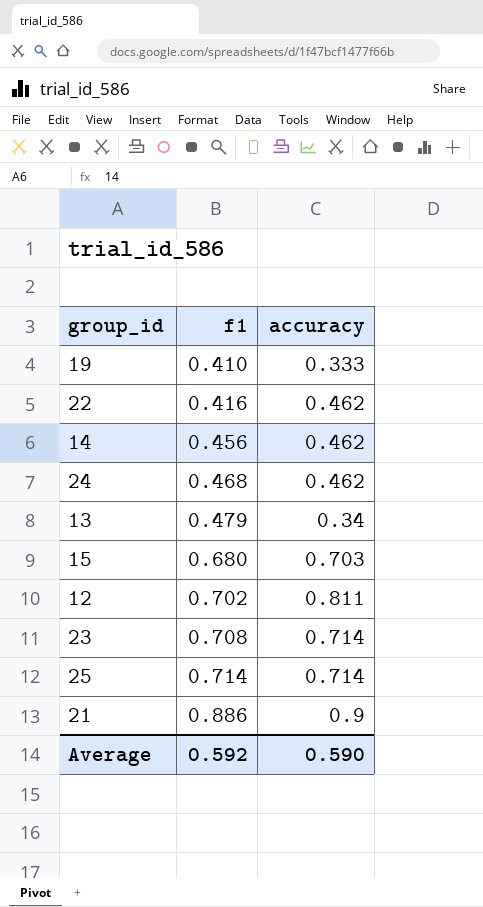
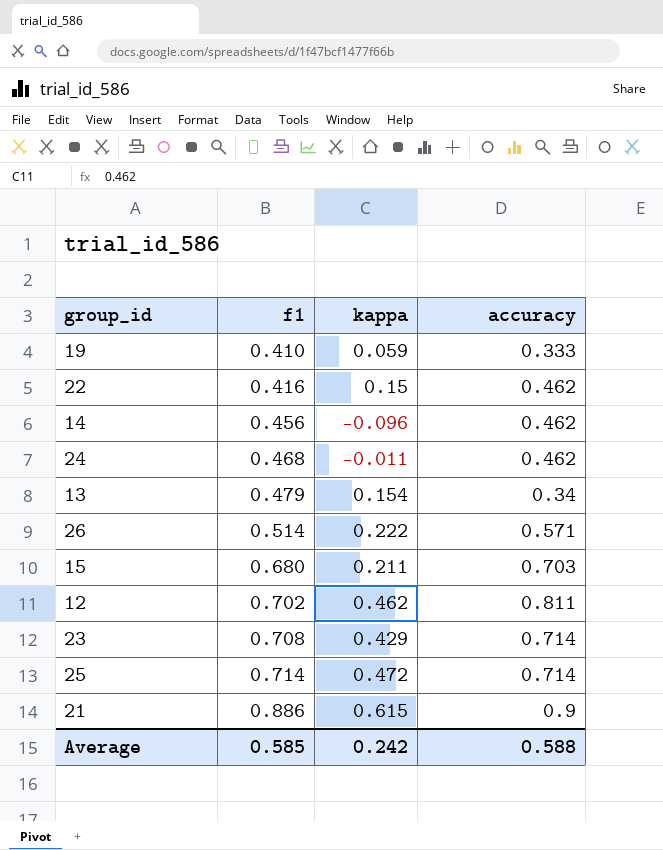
column kappa | position: none -> 3
row 26: none -> 0.514 | 0.222 | 0.571
Average | f1: 0.592 -> 0.585
Average | accuracy: 0.590 -> 0.588

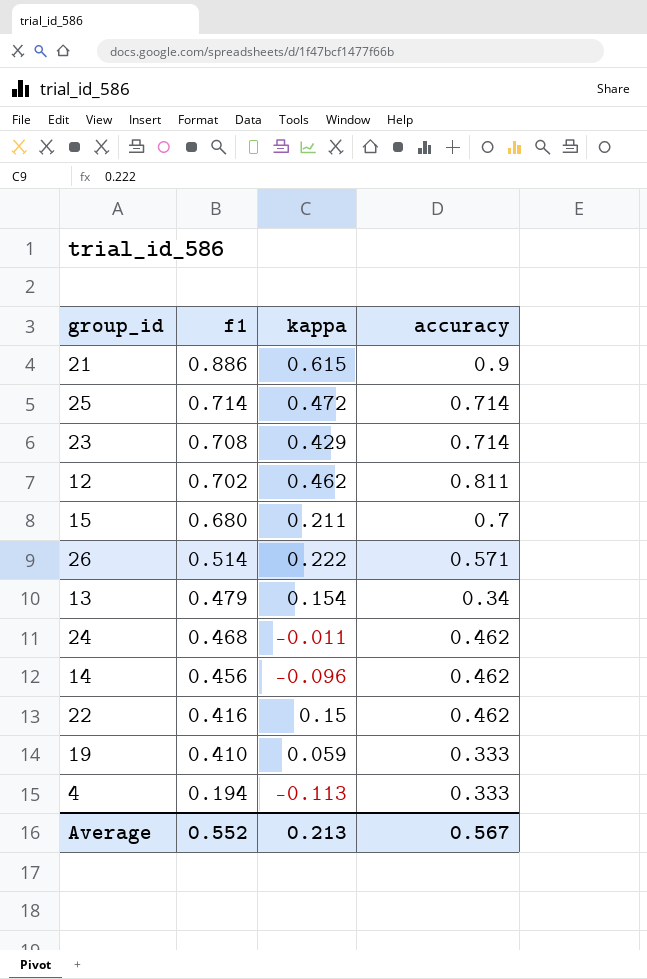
row order: f1 ascending -> f1 descending
15 | accuracy: 0.703 -> 0.7
row 4: none -> 0.194 | -0.113 | 0.333
Average | f1: 0.585 -> 0.552
Average | kappa: 0.242 -> 0.213
Average | accuracy: 0.588 -> 0.567

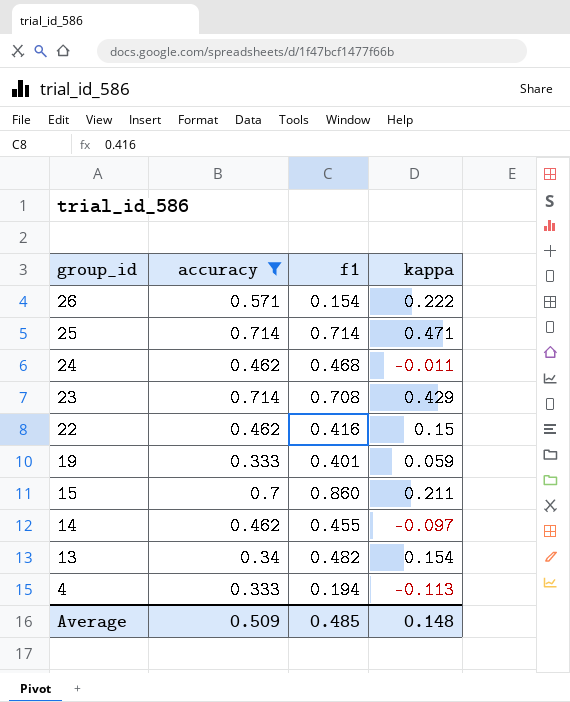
filter: none -> accuracy <= 0.714
row order: f1 descending -> group_id descending
column accuracy | position: 4 -> 2
26 | f1: 0.514 -> 0.154
25 | kappa: 0.472 -> 0.471
19 | f1: 0.410 -> 0.401
15 | f1: 0.680 -> 0.860
14 | f1: 0.456 -> 0.455
14 | kappa: -0.096 -> -0.097
13 | f1: 0.479 -> 0.482
Average | accuracy: 0.567 -> 0.509
Average | f1: 0.552 -> 0.485
Average | kappa: 0.213 -> 0.148

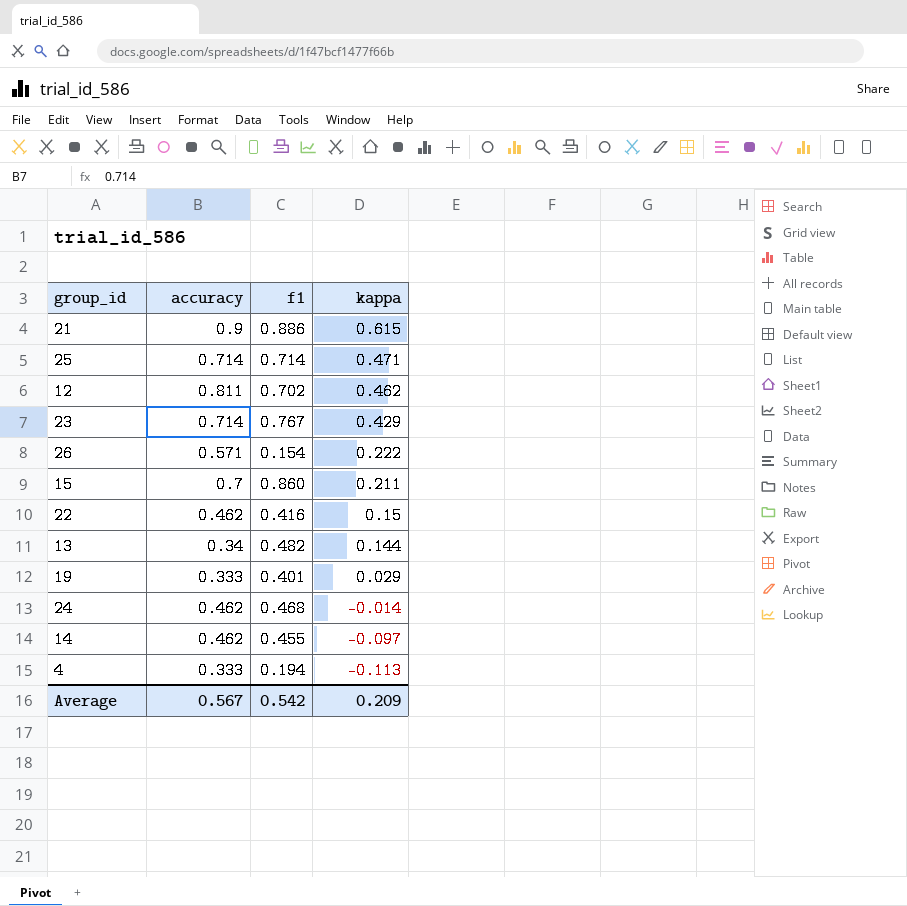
filter: accuracy <= 0.714 -> none
row order: group_id descending -> kappa descending
23 | f1: 0.708 -> 0.767
13 | kappa: 0.154 -> 0.144
19 | kappa: 0.059 -> 0.029
24 | kappa: -0.011 -> -0.014
Average | accuracy: 0.509 -> 0.567
Average | f1: 0.485 -> 0.542
Average | kappa: 0.148 -> 0.209

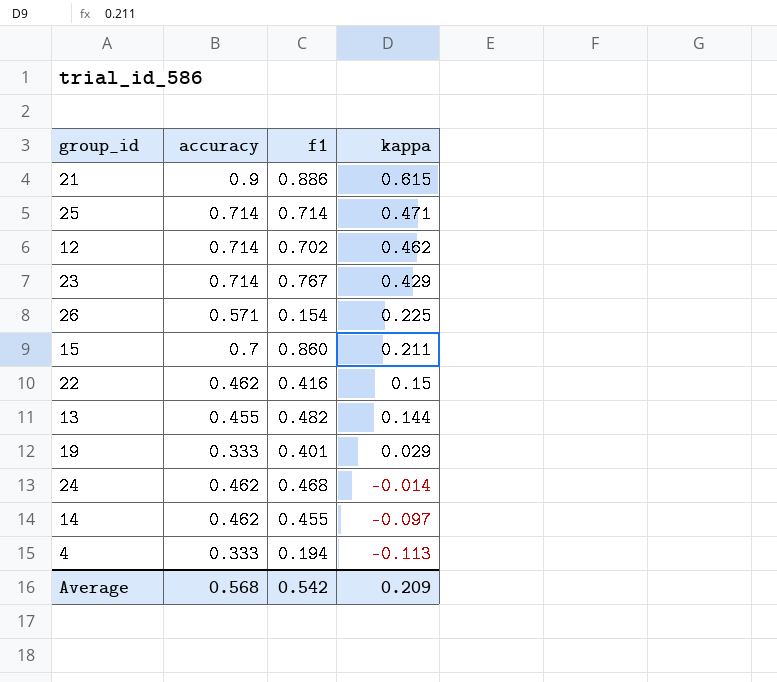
12 | accuracy: 0.811 -> 0.714
26 | kappa: 0.222 -> 0.225
13 | accuracy: 0.34 -> 0.455
Average | accuracy: 0.567 -> 0.568

